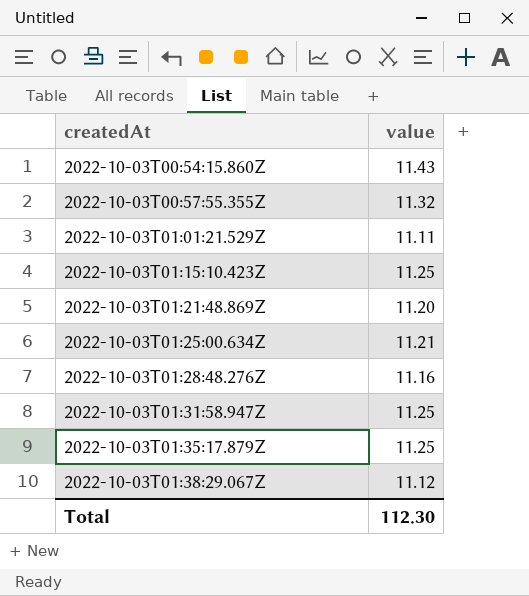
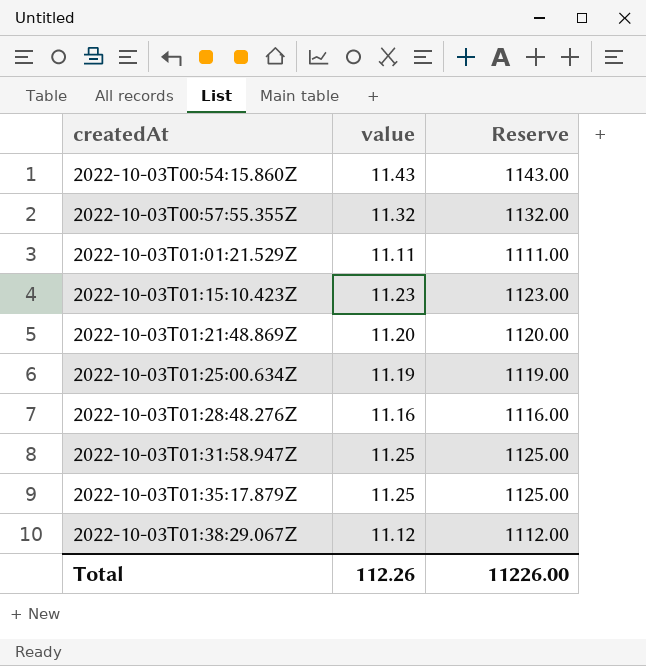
column Reserve | formula: none -> [value] * 100
2022-10-03T01:15:10.423Z | value: 11.25 -> 11.23
2022-10-03T01:25:00.634Z | value: 11.21 -> 11.19
Total | value: 112.30 -> 112.26

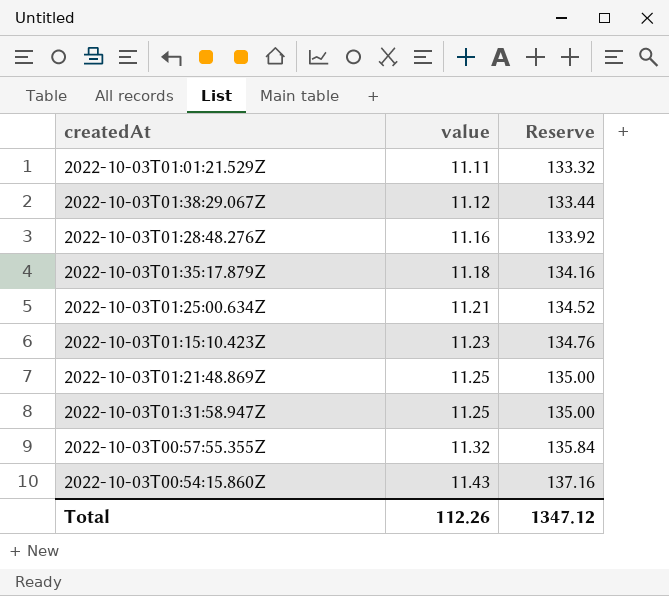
row order: createdAt ascending -> value ascending
column Reserve | formula: [value] * 100 -> [value] * 12
2022-10-03T01:35:17.879Z | value: 11.25 -> 11.18
2022-10-03T01:25:00.634Z | value: 11.19 -> 11.21
2022-10-03T01:21:48.869Z | value: 11.20 -> 11.25
Total | Reserve: 11226.00 -> 1347.12

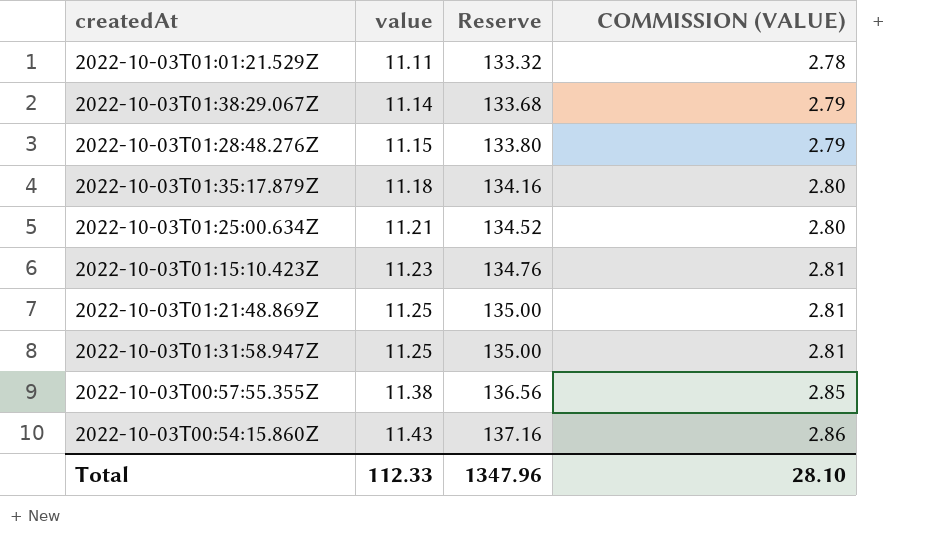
column COMMISSION (VALUE) | formula: none -> [value] * 0.25
2022-10-03T01:38:29.067Z | value: 11.12 -> 11.14
2022-10-03T01:38:29.067Z | Reserve: 133.44 -> 133.68
2022-10-03T01:28:48.276Z | value: 11.16 -> 11.15
2022-10-03T01:28:48.276Z | Reserve: 133.92 -> 133.80
2022-10-03T00:57:55.355Z | value: 11.32 -> 11.38
2022-10-03T00:57:55.355Z | Reserve: 135.84 -> 136.56
Total | value: 112.26 -> 112.33
Total | Reserve: 1347.12 -> 1347.96

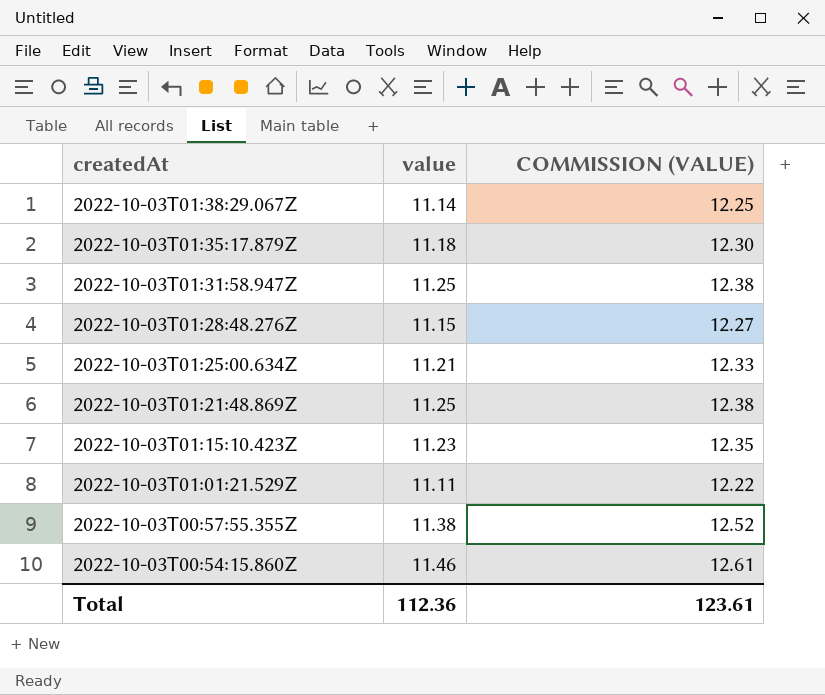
row order: value ascending -> createdAt descending
column Reserve | formula: [value] * 12 -> none
column COMMISSION (VALUE) | formula: [value] * 0.25 -> [value] * 1.1
2022-10-03T00:54:15.860Z | value: 11.43 -> 11.46
Total | value: 112.33 -> 112.36
Total | COMMISSION (VALUE): 28.10 -> 123.61

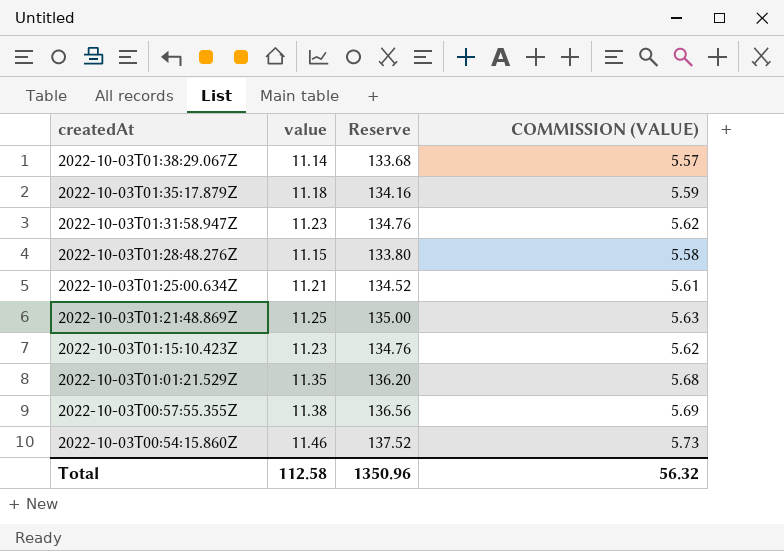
column Reserve | formula: none -> [value] * 12
column COMMISSION (VALUE) | formula: [value] * 1.1 -> [value] * 0.5
2022-10-03T01:31:58.947Z | value: 11.25 -> 11.23
2022-10-03T01:01:21.529Z | value: 11.11 -> 11.35
Total | value: 112.36 -> 112.58
Total | COMMISSION (VALUE): 123.61 -> 56.32

